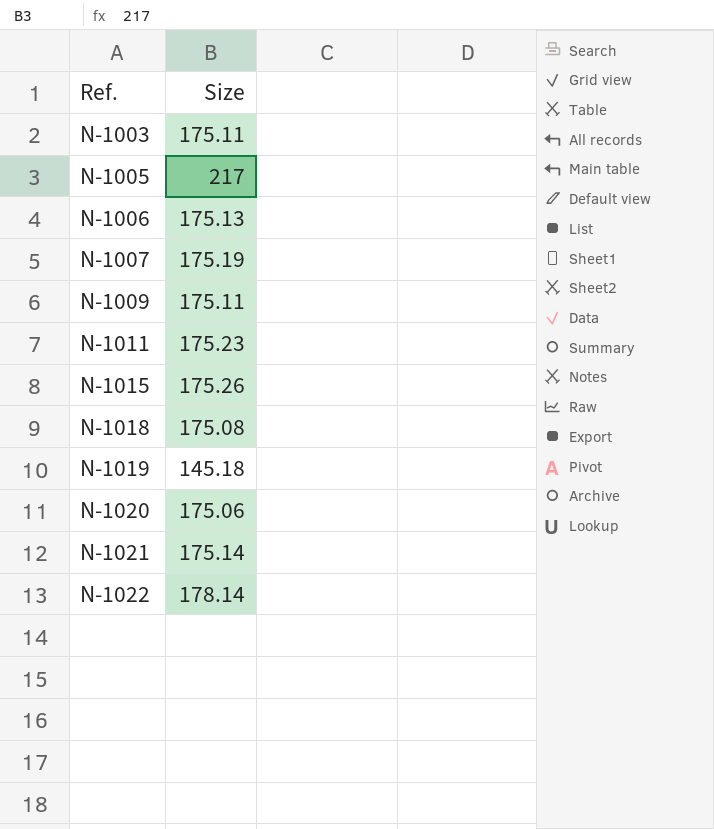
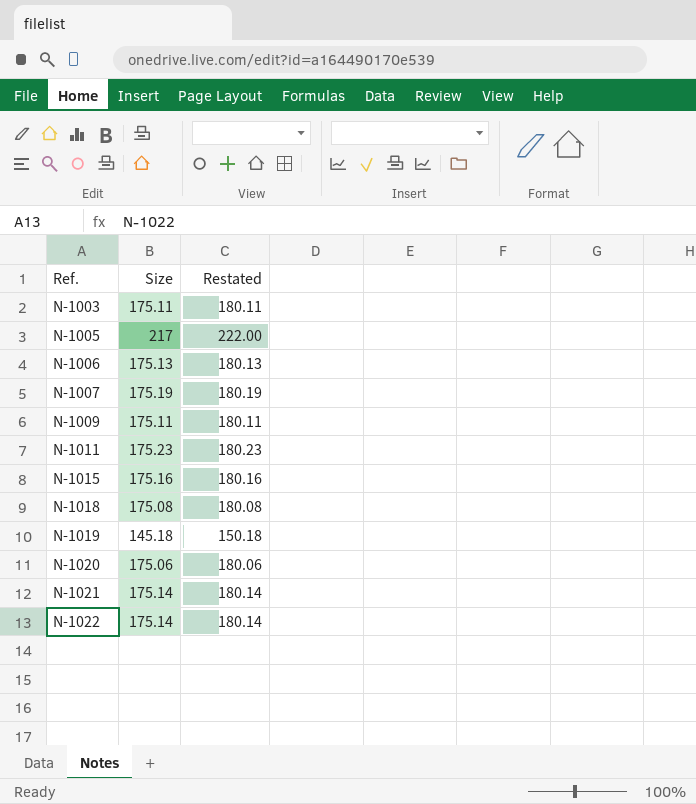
column Restated | formula: none -> [Size] + 5
N-1015 | Size: 175.26 -> 175.16
N-1022 | Size: 178.14 -> 175.14

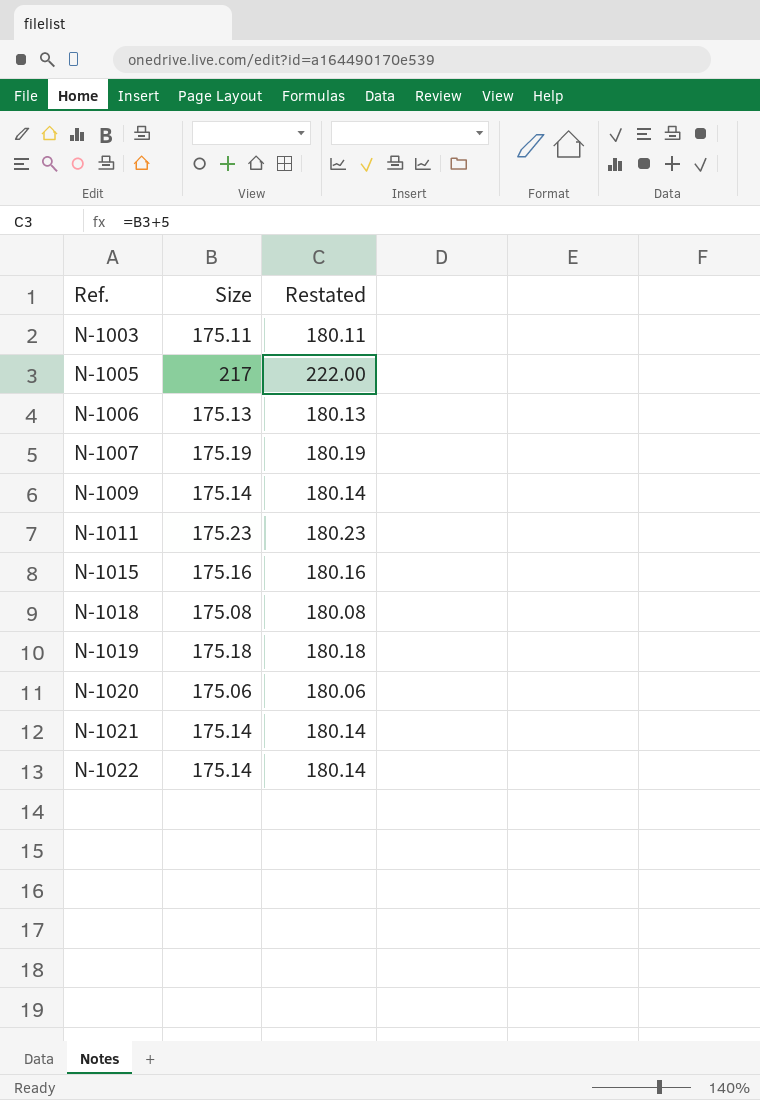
N-1009 | Size: 175.11 -> 175.14
N-1009 | Restated: 180.11 -> 180.14
N-1019 | Size: 145.18 -> 175.18
N-1019 | Restated: 150.18 -> 180.18

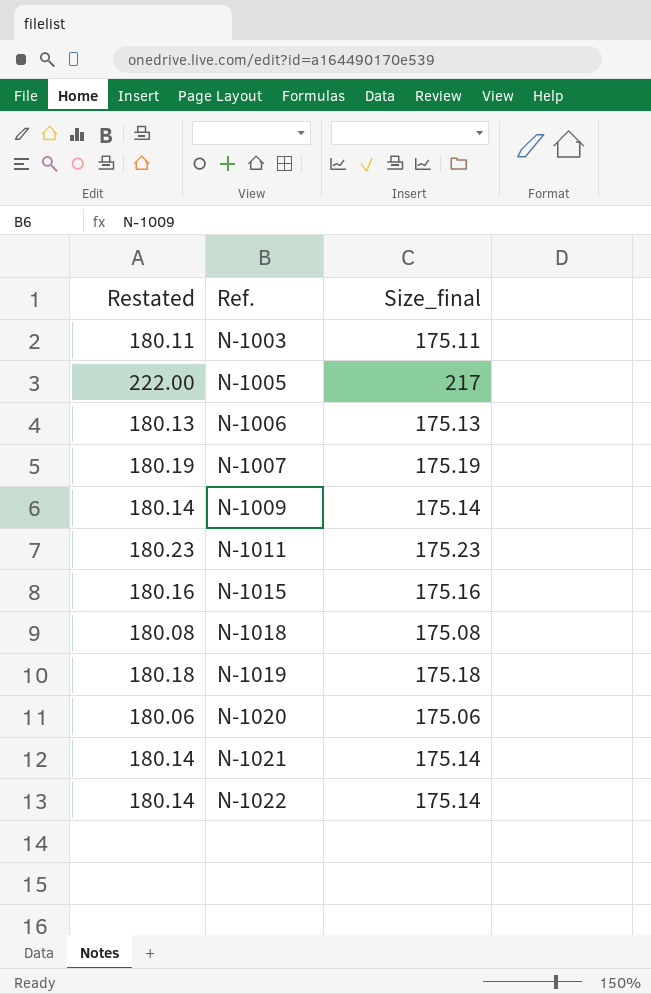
column Restated | position: 3 -> 1
column name: Size -> Size_final

